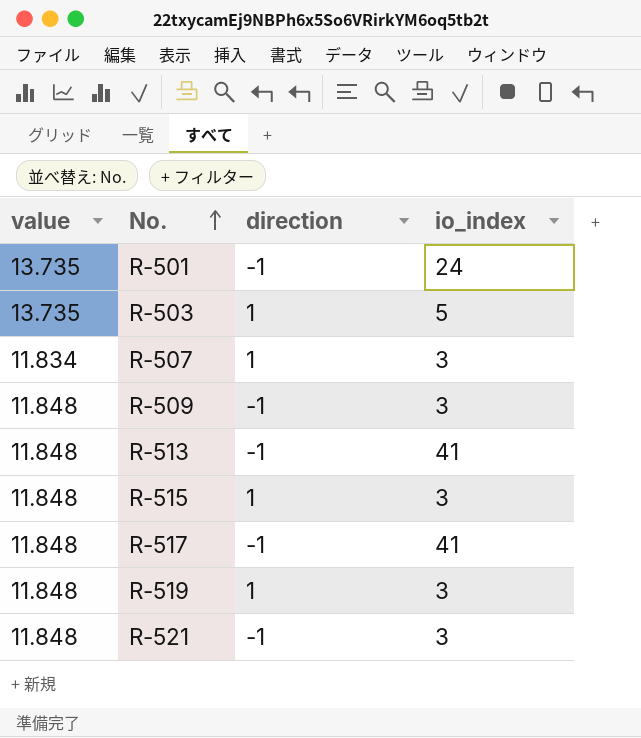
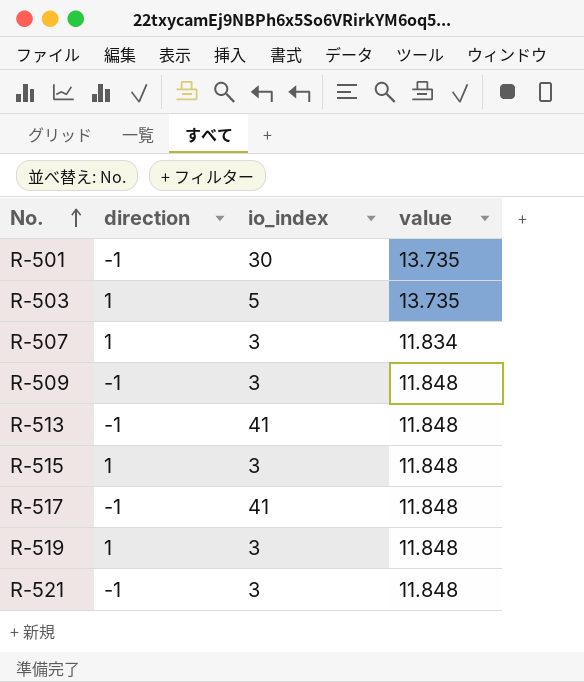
column value | position: 1 -> 4
R-501 | io_index: 24 -> 30

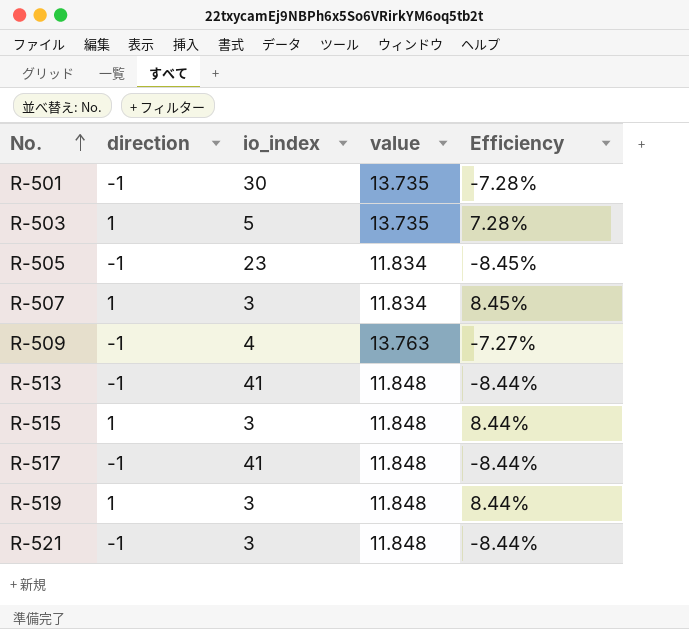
column Efficiency | formula: none -> [direction] / [value]
row R-505: none -> -1 | 23 | 11.834 | -8.45%
R-509 | io_index: 3 -> 4
R-509 | value: 11.848 -> 13.763

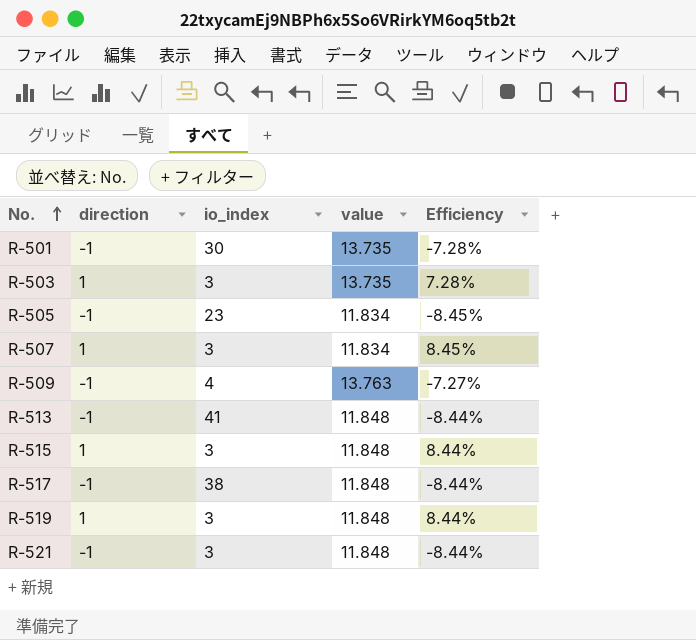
R-503 | io_index: 5 -> 3
R-517 | io_index: 41 -> 38

